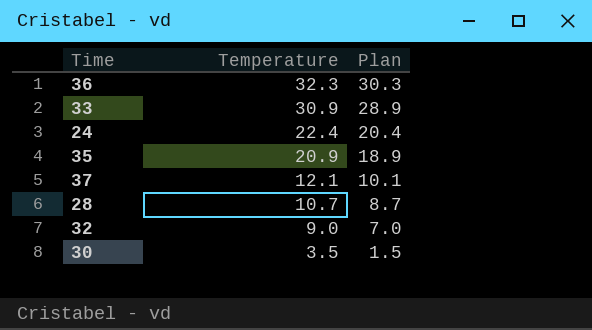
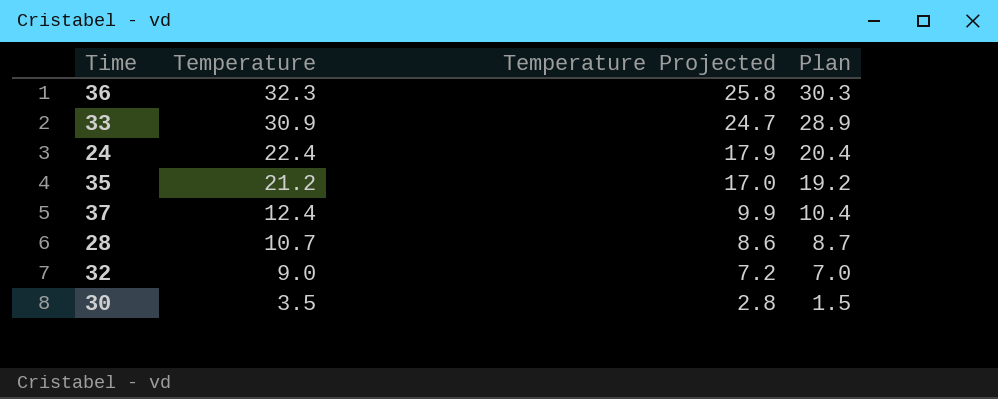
column Temperature Projected | formula: none -> [Temperature] * 0.8
35 | Temperature: 20.9 -> 21.2
35 | Plan: 18.9 -> 19.2
37 | Temperature: 12.1 -> 12.4
37 | Plan: 10.1 -> 10.4

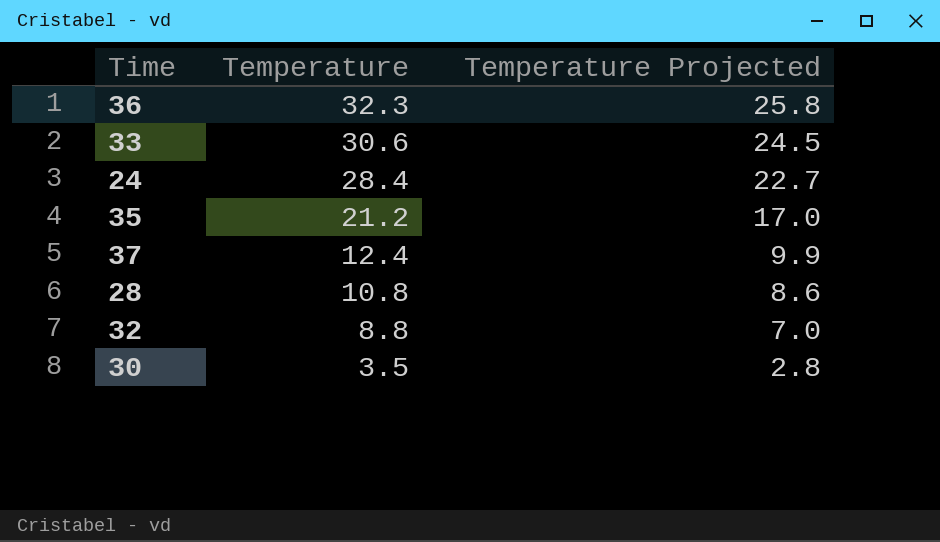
column Plan | formula: [Temperature] - 2 -> none
33 | Temperature: 30.9 -> 30.6
33 | Temperature Projected: 24.7 -> 24.5
24 | Temperature: 22.4 -> 28.4
24 | Temperature Projected: 17.9 -> 22.7
28 | Temperature: 10.7 -> 10.8
32 | Temperature: 9.0 -> 8.8
32 | Temperature Projected: 7.2 -> 7.0

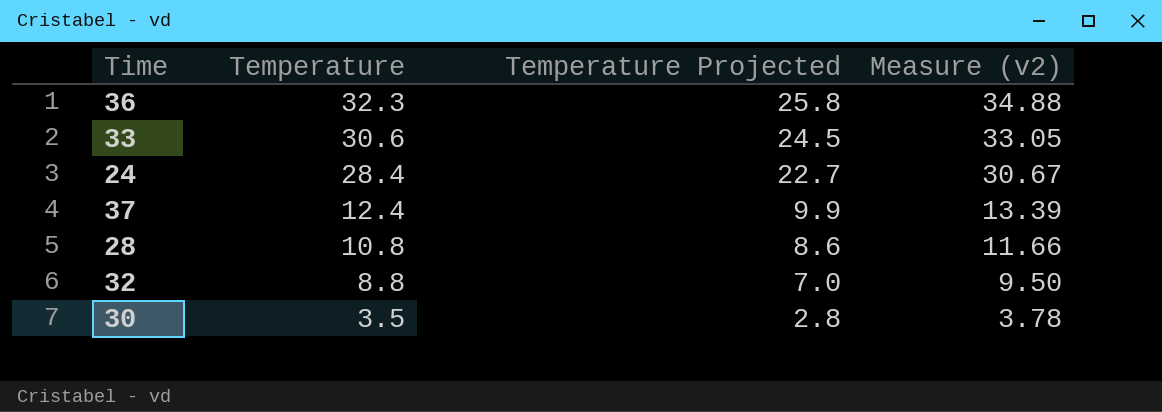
column Measure (v2) | formula: none -> [Temperature] * 1.08
row 35: 21.2 | 17.0 -> none

